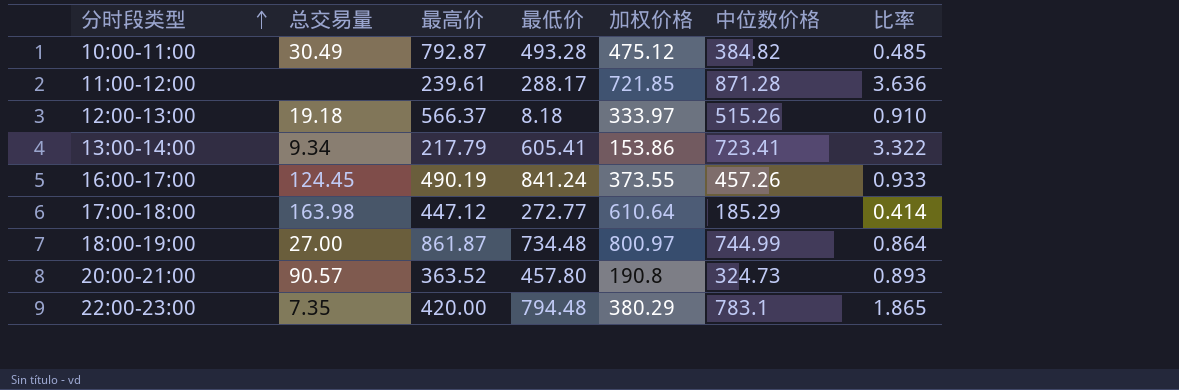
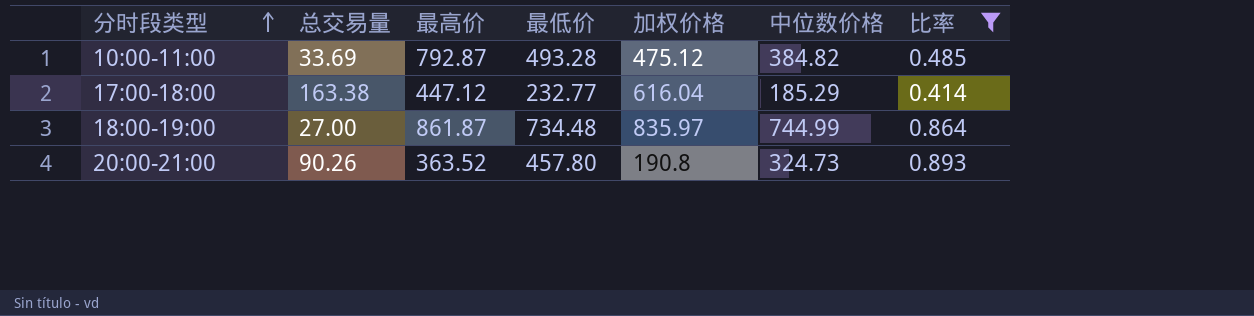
filter: none -> 比率 <= 0.893
10:00-11:00 | 总交易量: 30.49 -> 33.69
17:00-18:00 | 总交易量: 163.98 -> 163.38
17:00-18:00 | 最低价: 272.77 -> 232.77
17:00-18:00 | 加权价格: 610.64 -> 616.04
18:00-19:00 | 加权价格: 800.97 -> 835.97
20:00-21:00 | 总交易量: 90.57 -> 90.26

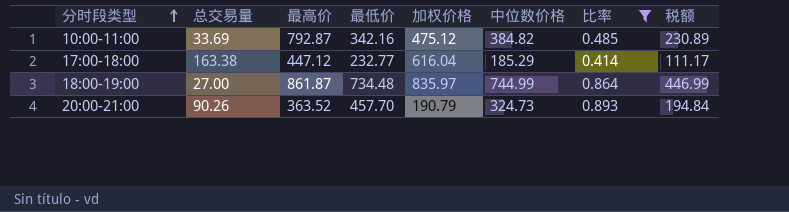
column 税额 | formula: none -> [中位数价格] * 0.6
10:00-11:00 | 最低价: 493.28 -> 342.16
20:00-21:00 | 最低价: 457.80 -> 457.70
20:00-21:00 | 加权价格: 190.8 -> 190.79

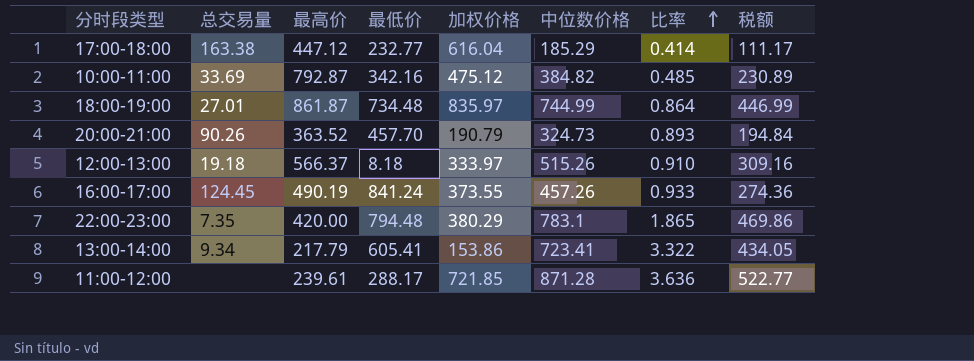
filter: 比率 <= 0.893 -> none
row order: 分时段类型 ascending -> 比率 ascending
18:00-19:00 | 总交易量: 27.00 -> 27.01

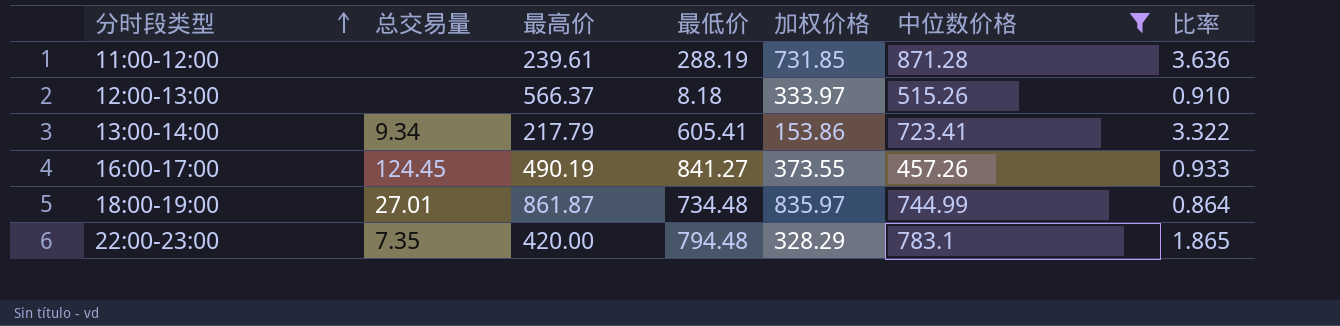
filter: none -> 中位数价格 >= 457.26
row order: 比率 ascending -> 分时段类型 ascending
column 税额 | formula: [中位数价格] * 0.6 -> none
11:00-12:00 | 最低价: 288.17 -> 288.19
11:00-12:00 | 加权价格: 721.85 -> 731.85
12:00-13:00 | 总交易量: 19.18 -> none
16:00-17:00 | 最低价: 841.24 -> 841.27
22:00-23:00 | 加权价格: 380.29 -> 328.29

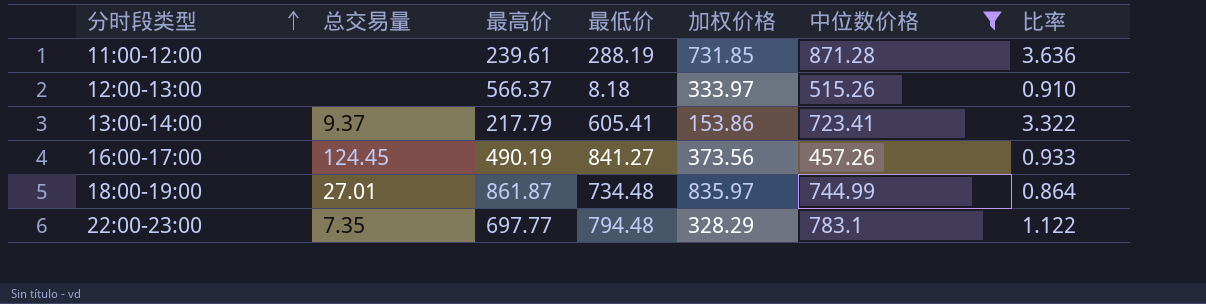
13:00-14:00 | 总交易量: 9.34 -> 9.37
16:00-17:00 | 加权价格: 373.55 -> 373.56
22:00-23:00 | 最高价: 420.00 -> 697.77
22:00-23:00 | 比率: 1.865 -> 1.122

